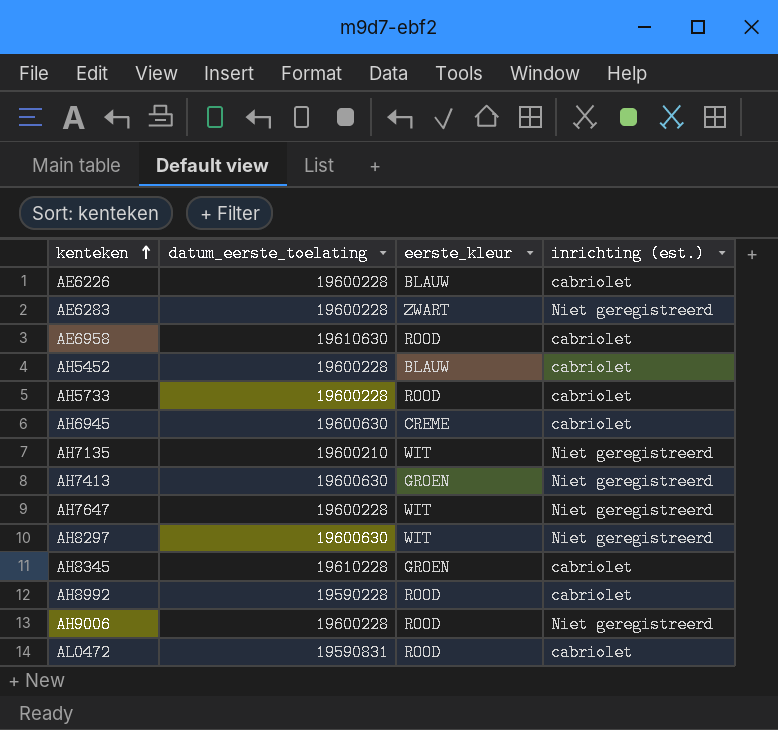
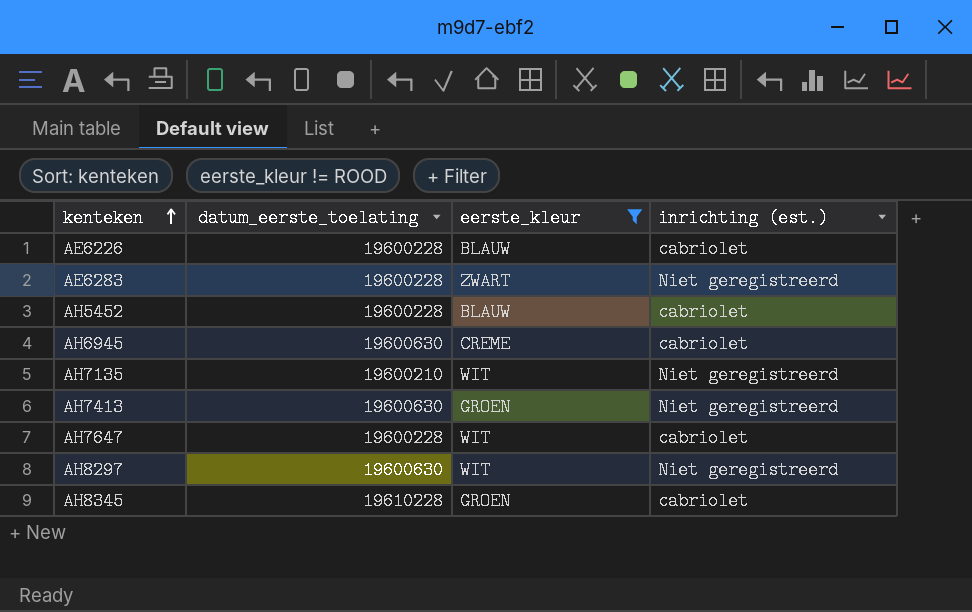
filter: none -> eerste_kleur != ROOD
AH7647 | inrichting (est.): Niet geregistreerd -> cabriolet

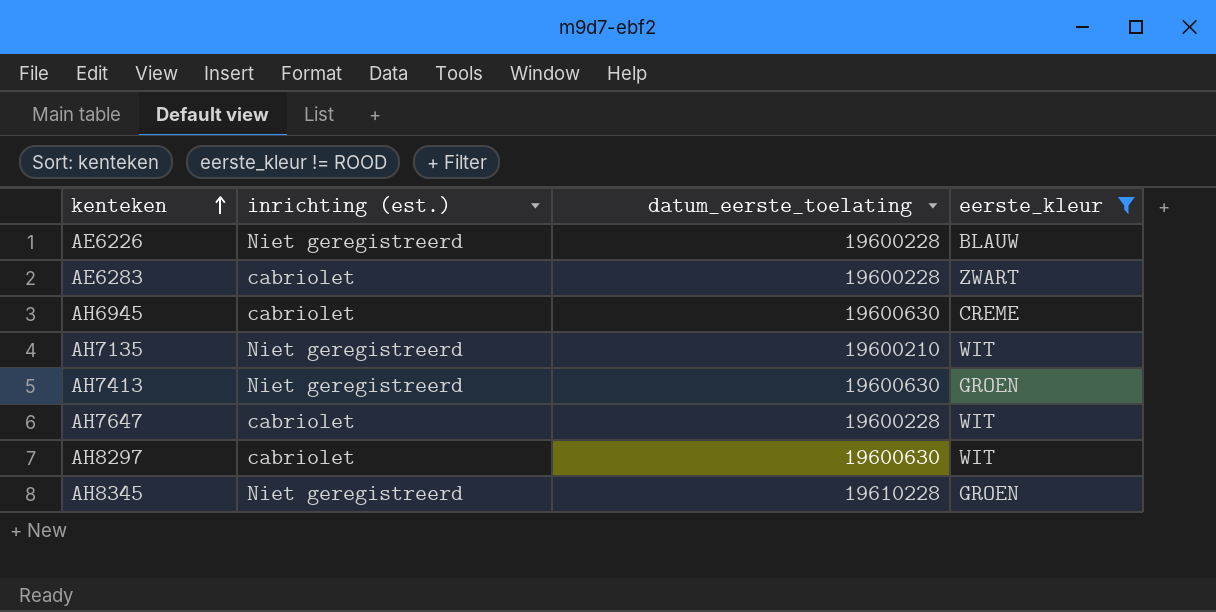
column inrichting (est.) | position: 4 -> 2
row AH5452: 19600228 | BLAUW | cabriolet -> none
AE6226 | inrichting (est.): cabriolet -> Niet geregistreerd
AE6283 | inrichting (est.): Niet geregistreerd -> cabriolet
AH8297 | inrichting (est.): Niet geregistreerd -> cabriolet
AH8345 | inrichting (est.): cabriolet -> Niet geregistreerd

